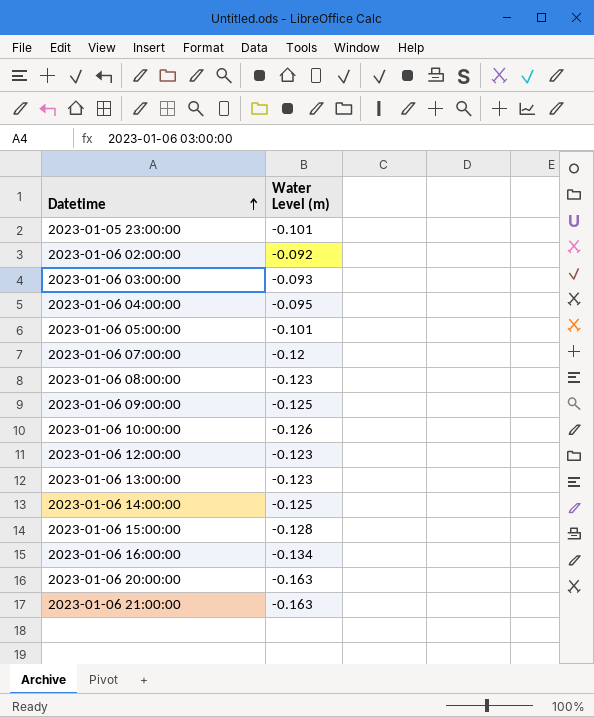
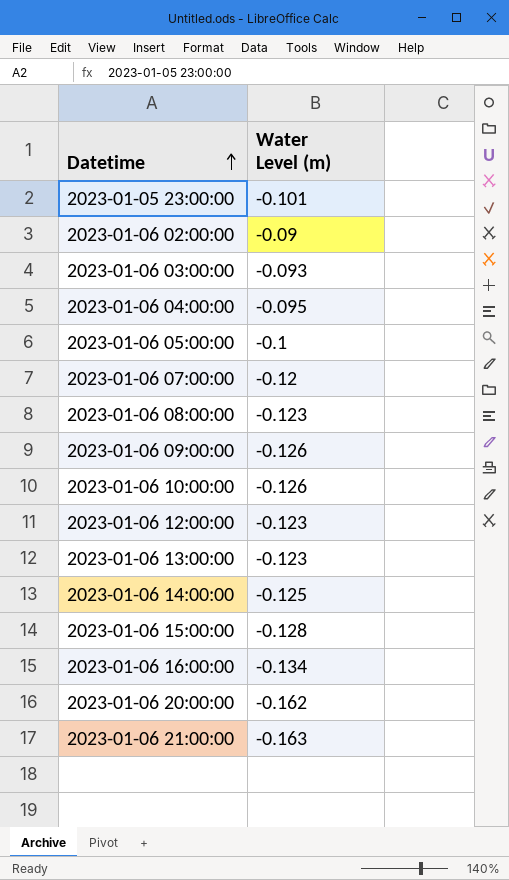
2023-01-06 02:00:00 | Water Level (m): -0.092 -> -0.09
2023-01-06 05:00:00 | Water Level (m): -0.101 -> -0.1
2023-01-06 09:00:00 | Water Level (m): -0.125 -> -0.126
2023-01-06 20:00:00 | Water Level (m): -0.163 -> -0.162

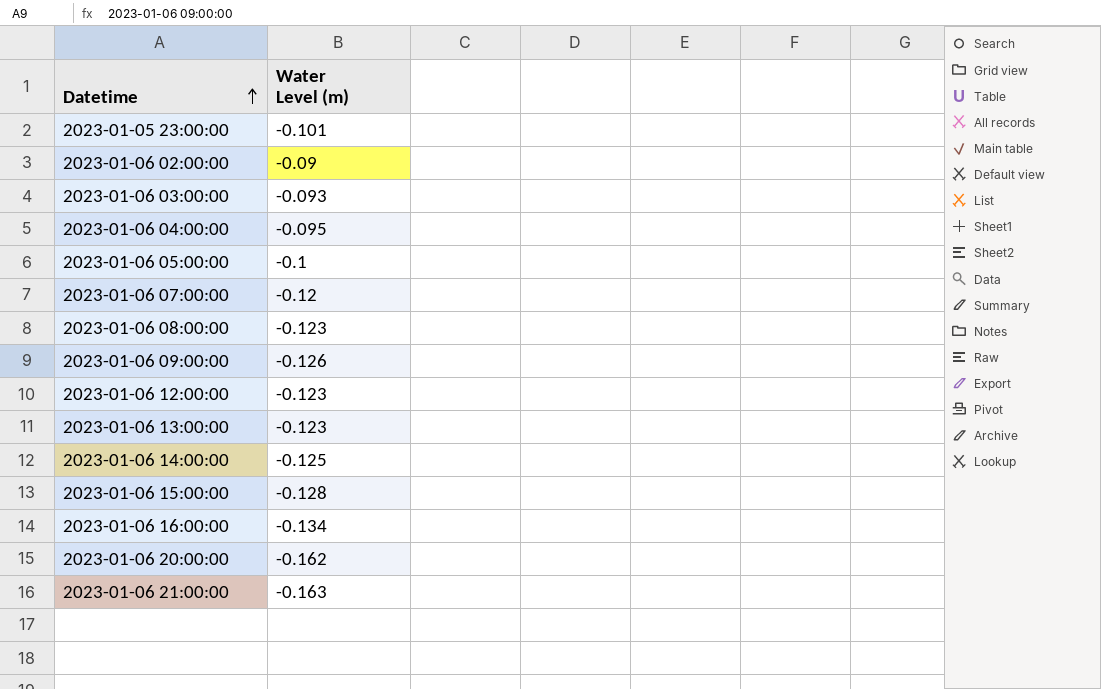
row 2023-01-06 10:00:00: -0.126 -> none

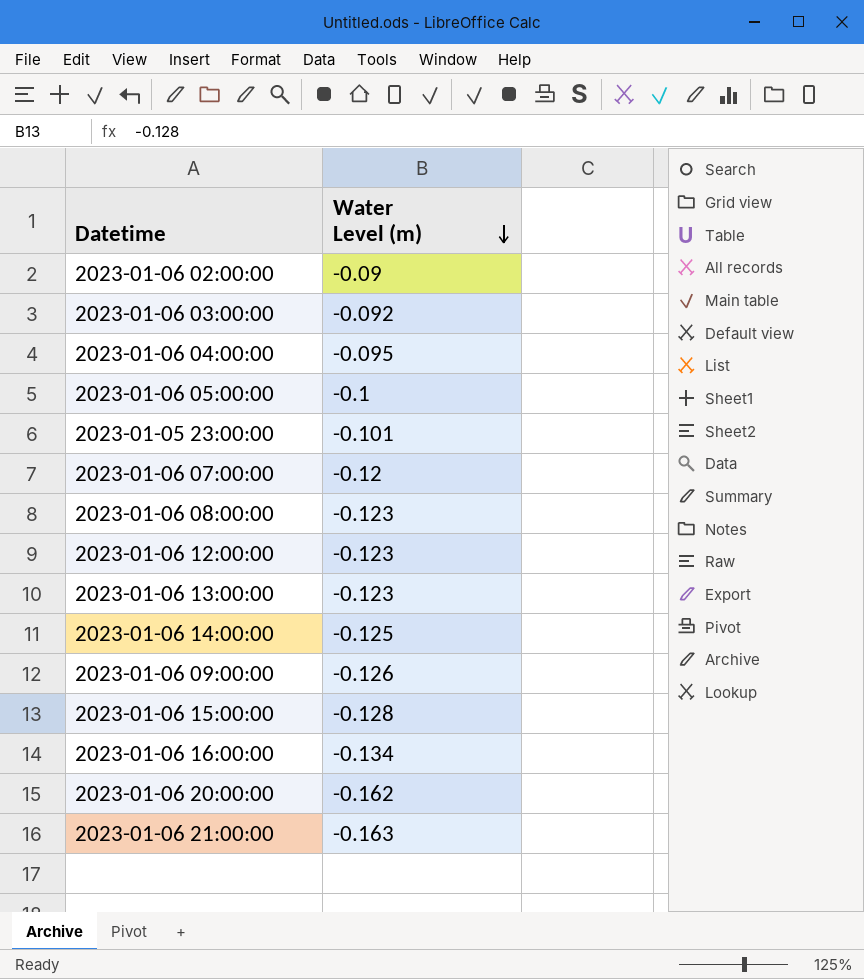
row order: Datetime ascending -> Water Level (m) descending
2023-01-06 03:00:00 | Water Level (m): -0.093 -> -0.092

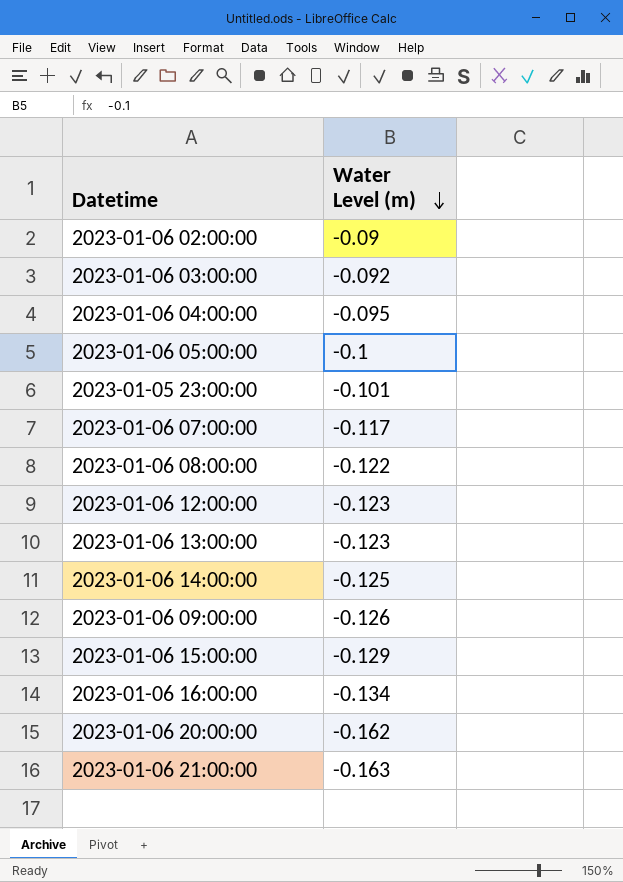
2023-01-06 07:00:00 | Water Level (m): -0.12 -> -0.117
2023-01-06 08:00:00 | Water Level (m): -0.123 -> -0.122
2023-01-06 15:00:00 | Water Level (m): -0.128 -> -0.129

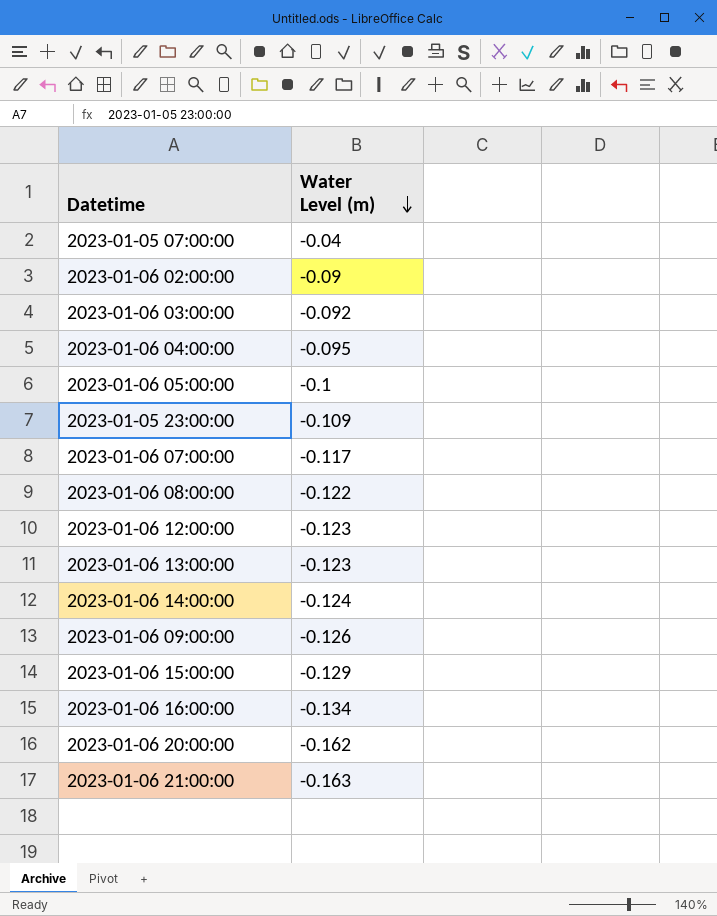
row 2023-01-05 07:00:00: none -> -0.04
2023-01-05 23:00:00 | Water Level (m): -0.101 -> -0.109
2023-01-06 14:00:00 | Water Level (m): -0.125 -> -0.124

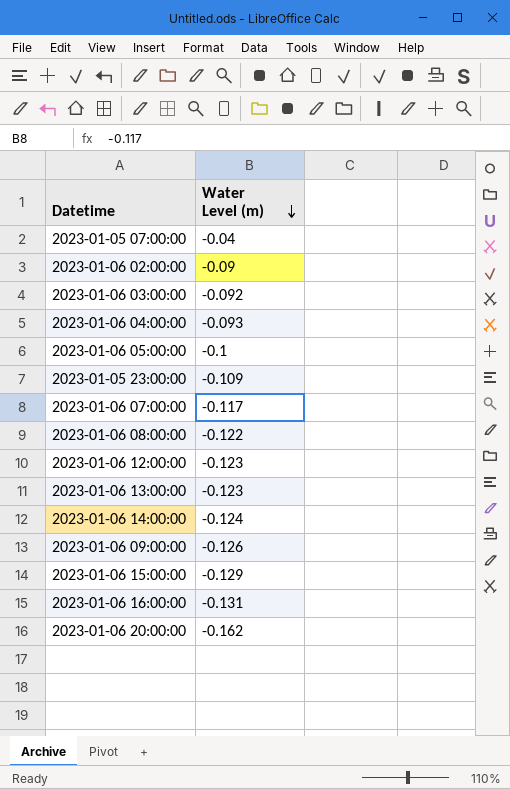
row 2023-01-06 21:00:00: -0.163 -> none
2023-01-06 04:00:00 | Water Level (m): -0.095 -> -0.093
2023-01-06 16:00:00 | Water Level (m): -0.134 -> -0.131

